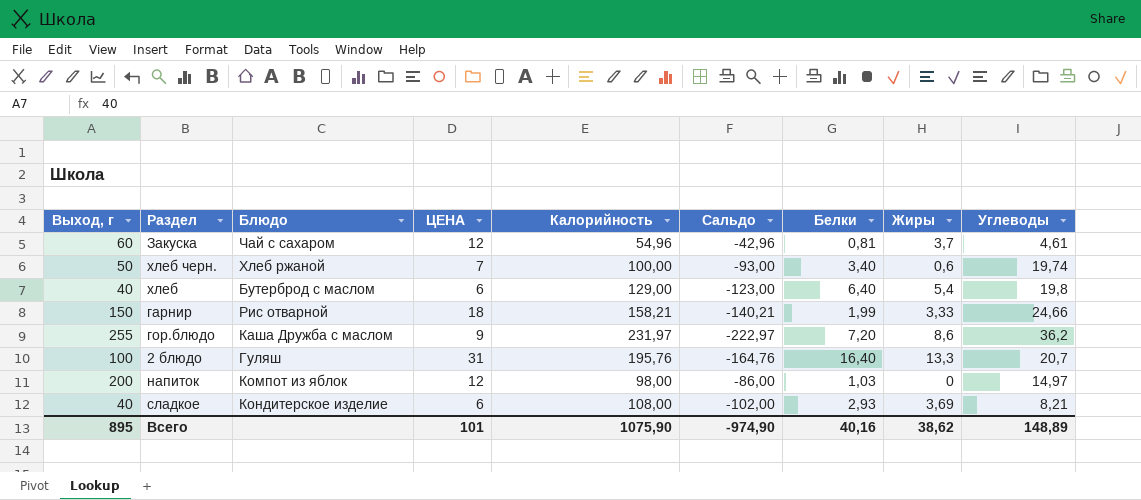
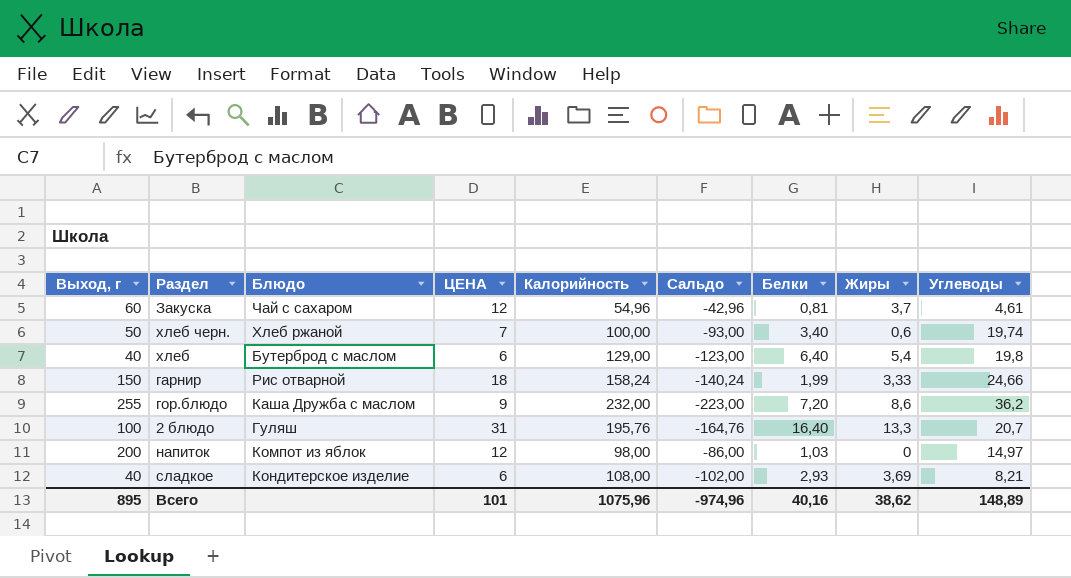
гарнир | Калорийность: 158,21 -> 158,24
гарнир | Сальдо: -140,21 -> -140,24
гор.блюдо | Калорийность: 231,97 -> 232,00
гор.блюдо | Сальдо: -222,97 -> -223,00
Всего | Калорийность: 1075,90 -> 1075,96
Всего | Сальдо: -974,90 -> -974,96

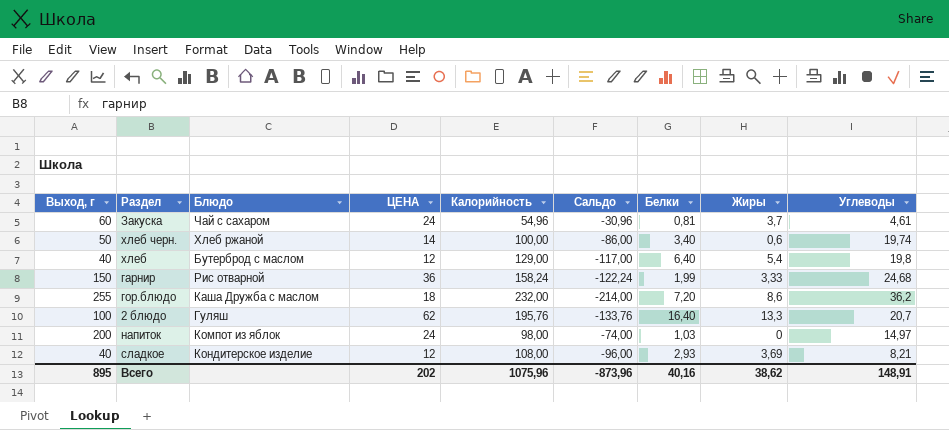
Закуска | ЦЕНА: 12 -> 24
Закуска | Сальдо: -42,96 -> -30,96
хлеб черн. | ЦЕНА: 7 -> 14
хлеб черн. | Сальдо: -93,00 -> -86,00
хлеб | ЦЕНА: 6 -> 12
хлеб | Сальдо: -123,00 -> -117,00
гарнир | ЦЕНА: 18 -> 36
гарнир | Сальдо: -140,24 -> -122,24
гарнир | Углеводы: 24,66 -> 24,68
гор.блюдо | ЦЕНА: 9 -> 18
гор.блюдо | Сальдо: -223,00 -> -214,00
2 блюдо | ЦЕНА: 31 -> 62
2 блюдо | Сальдо: -164,76 -> -133,76
напиток | ЦЕНА: 12 -> 24
напиток | Сальдо: -86,00 -> -74,00
сладкое | ЦЕНА: 6 -> 12
сладкое | Сальдо: -102,00 -> -96,00
Всего | ЦЕНА: 101 -> 202
Всего | Сальдо: -974,96 -> -873,96
Всего | Углеводы: 148,89 -> 148,91

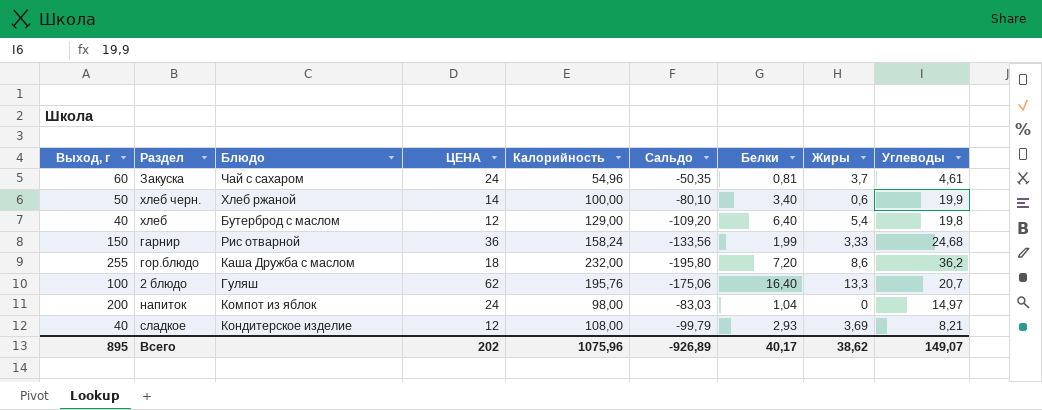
column Сальдо | formula: [ЦЕНА] - [Калорийность] -> [Углеводы] - [Калорийность]
хлеб черн. | Углеводы: 19,74 -> 19,9
напиток | Белки: 1,03 -> 1,04
Всего | Сальдо: -873,96 -> -926,89
Всего | Белки: 40,16 -> 40,17
Всего | Углеводы: 148,91 -> 149,07

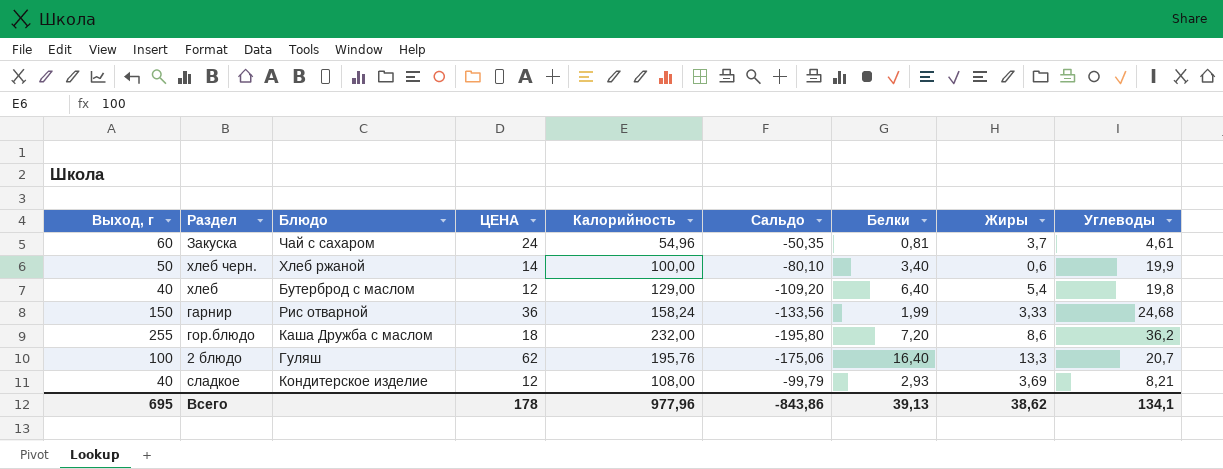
row напиток: 200 | Компот из яблок | 24 | 98,00 | -83,03 | 1,04 | 0 | 14,97 -> none
Всего | Выход, г: 895 -> 695
Всего | ЦЕНА: 202 -> 178
Всего | Калорийность: 1075,96 -> 977,96
Всего | Сальдо: -926,89 -> -843,86
Всего | Белки: 40,17 -> 39,13
Всего | Углеводы: 149,07 -> 134,1

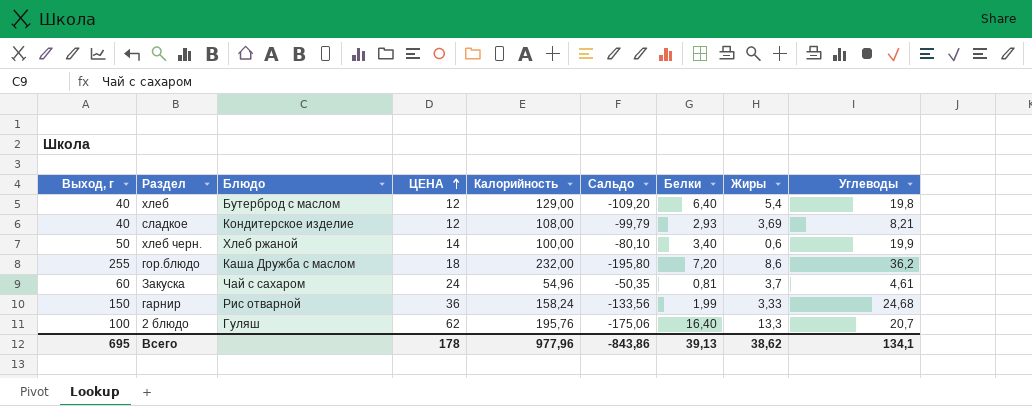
row order: none -> ЦЕНА ascending

